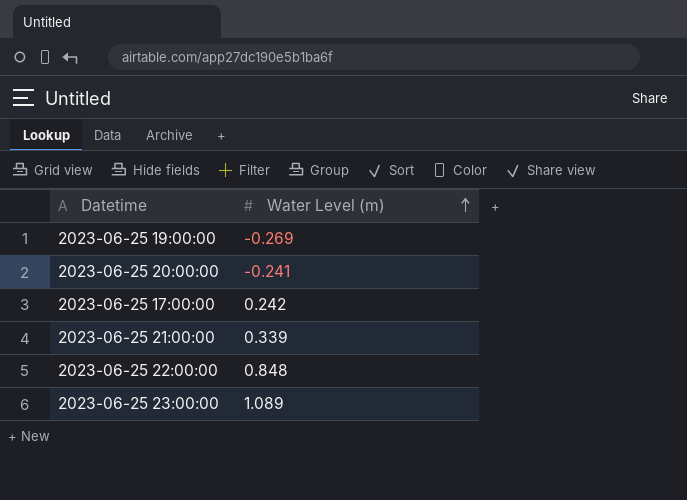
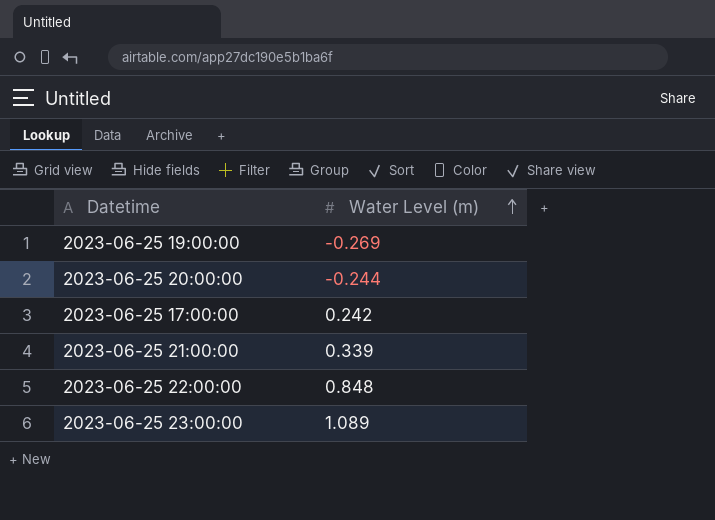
2023-06-25 20:00:00 | Water Level (m): -0.241 -> -0.244

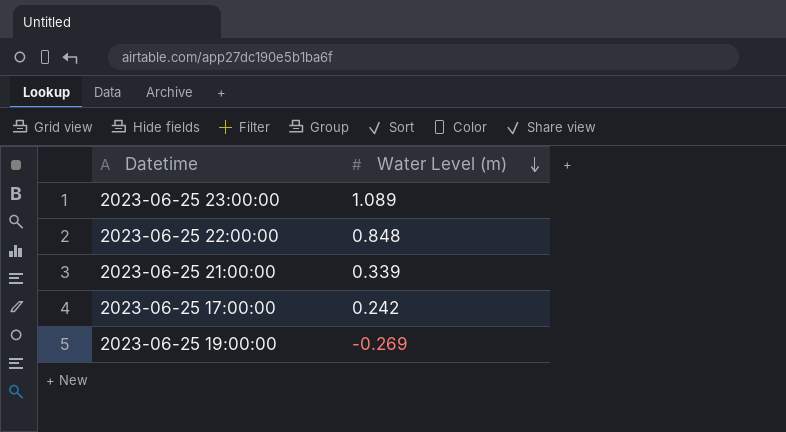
row order: Water Level (m) ascending -> Water Level (m) descending
row 2023-06-25 20:00:00: -0.244 -> none

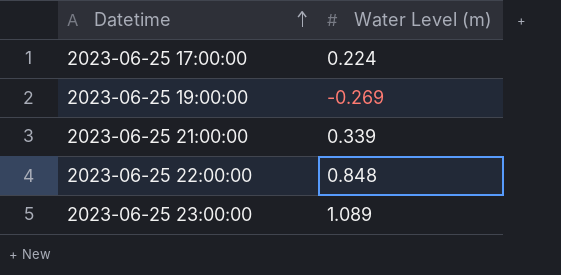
row order: Water Level (m) descending -> Datetime ascending
2023-06-25 17:00:00 | Water Level (m): 0.242 -> 0.224

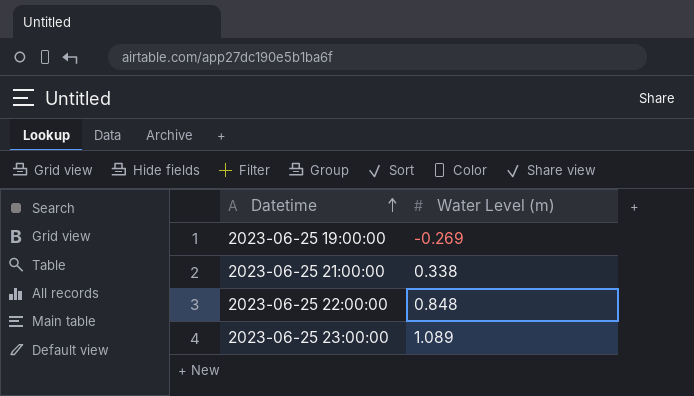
row 2023-06-25 17:00:00: 0.224 -> none
2023-06-25 21:00:00 | Water Level (m): 0.339 -> 0.338

